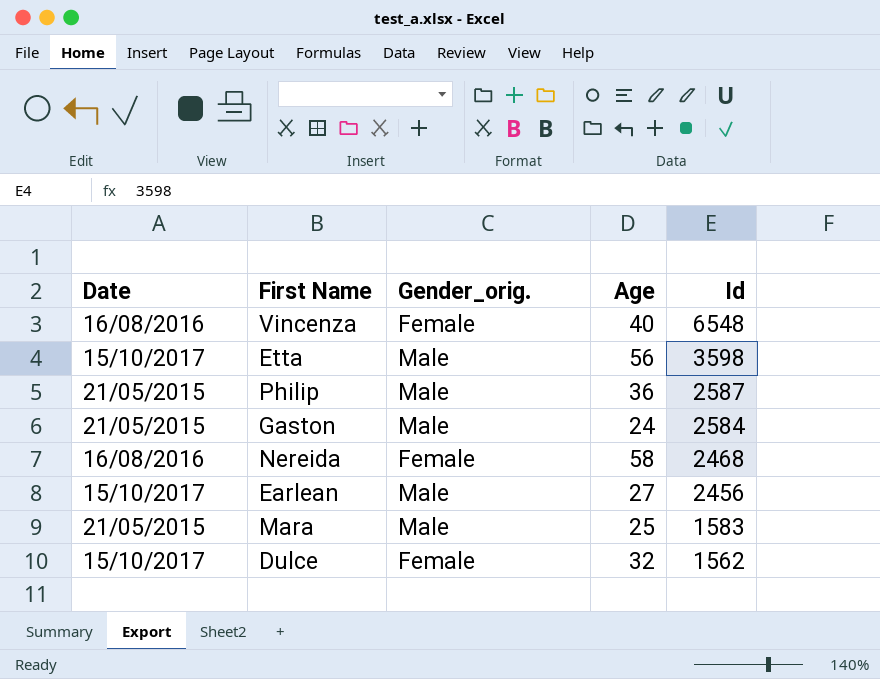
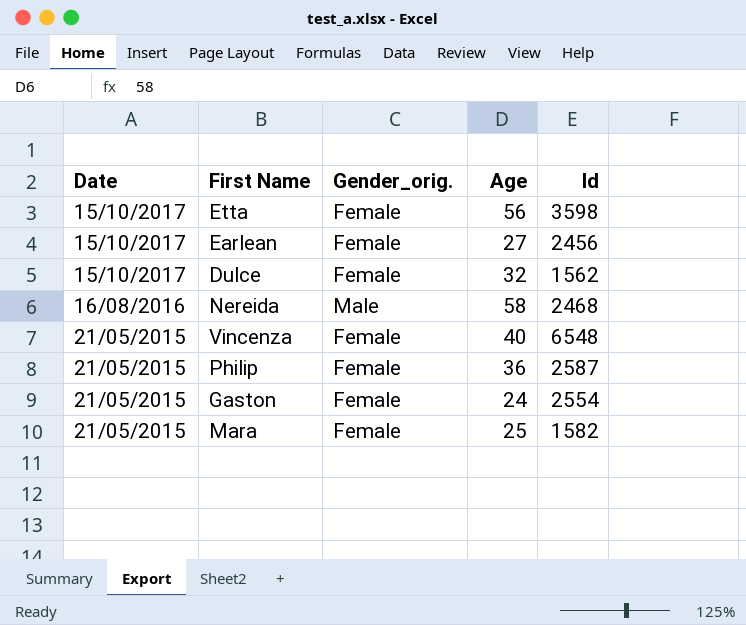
row order: Id descending -> Date descending
Etta | Gender_orig.: Male -> Female
Earlean | Gender_orig.: Male -> Female
Nereida | Gender_orig.: Female -> Male
Vincenza | Date: 16/08/2016 -> 21/05/2015
Philip | Gender_orig.: Male -> Female
Gaston | Gender_orig.: Male -> Female
Gaston | Id: 2584 -> 2554
Mara | Gender_orig.: Male -> Female
Mara | Id: 1583 -> 1582

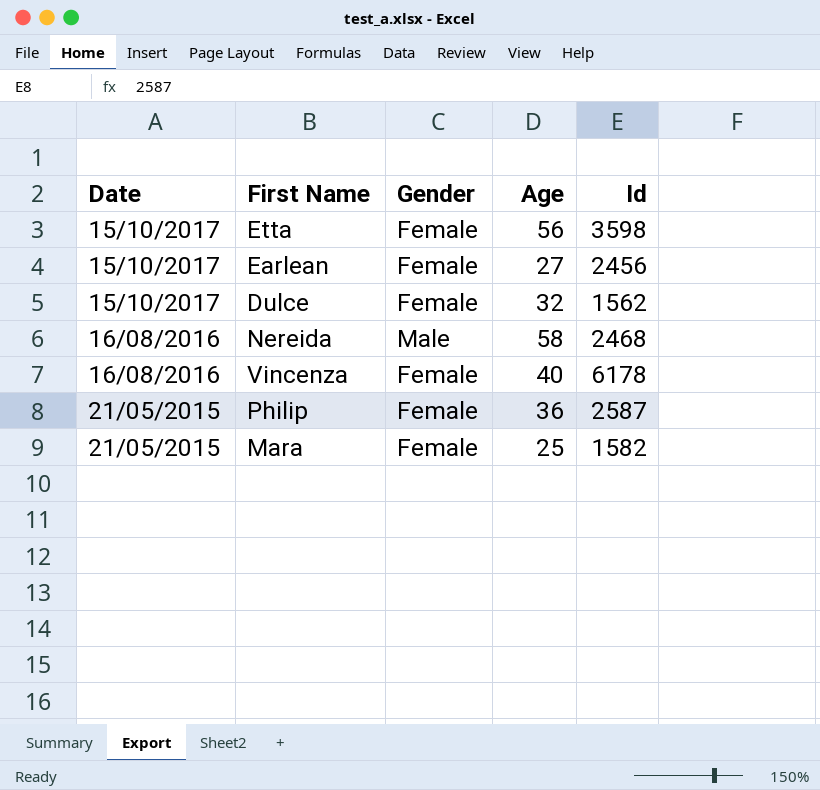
column name: Gender_orig. -> Gender
row Gaston: 21/05/2015 | Female | 24 | 2554 -> none
Vincenza | Date: 21/05/2015 -> 16/08/2016
Vincenza | Id: 6548 -> 6178

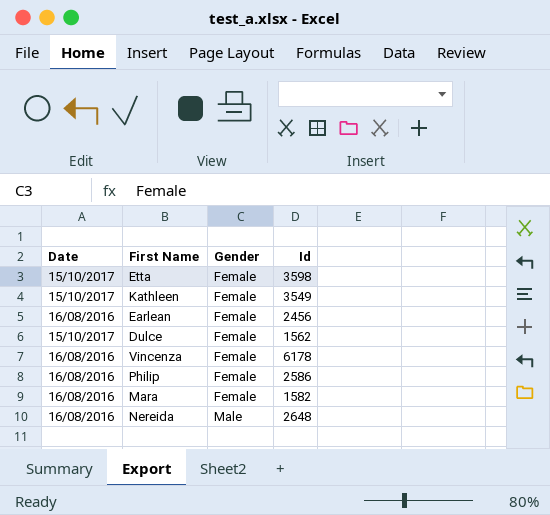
row order: Date descending -> Gender ascending
column Age | position: 4 -> none
row Kathleen: none -> 15/10/2017 | Female | 3549
Earlean | Date: 15/10/2017 -> 16/08/2016
Philip | Date: 21/05/2015 -> 16/08/2016
Philip | Id: 2587 -> 2586
Mara | Date: 21/05/2015 -> 16/08/2016
Nereida | Id: 2468 -> 2648

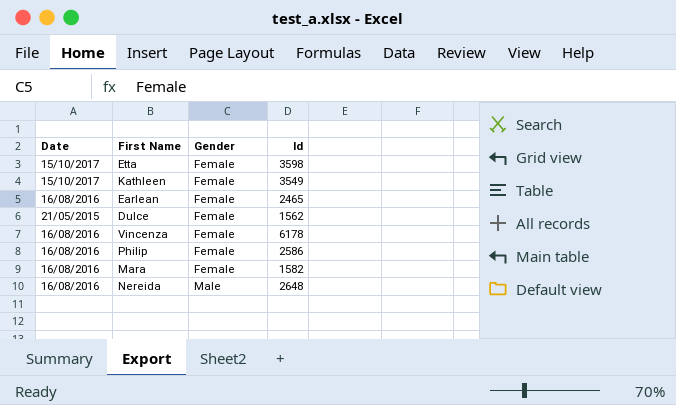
Earlean | Id: 2456 -> 2465
Dulce | Date: 15/10/2017 -> 21/05/2015

